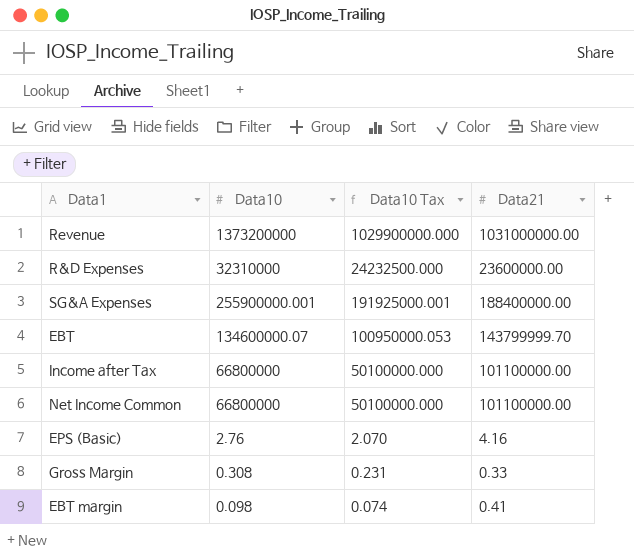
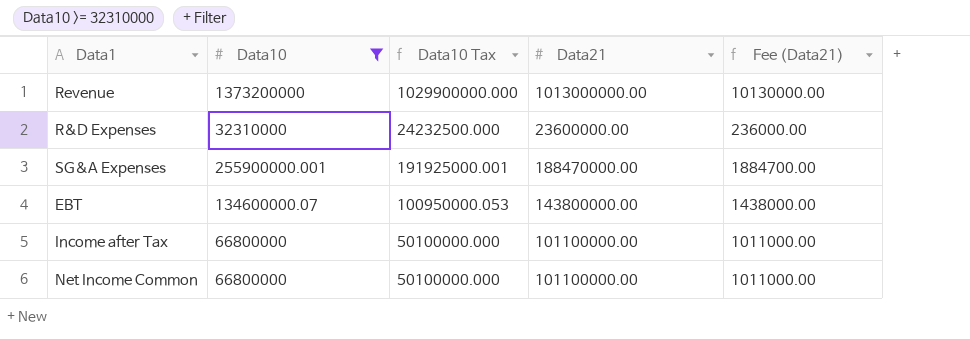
filter: none -> Data10 >= 32310000
column Fee (Data21) | formula: none -> [Data21] * 0.01
Revenue | Data21: 1031000000.00 -> 1013000000.00
SG&A Expenses | Data21: 188400000.00 -> 188470000.00
EBT | Data21: 143799999.70 -> 143800000.00

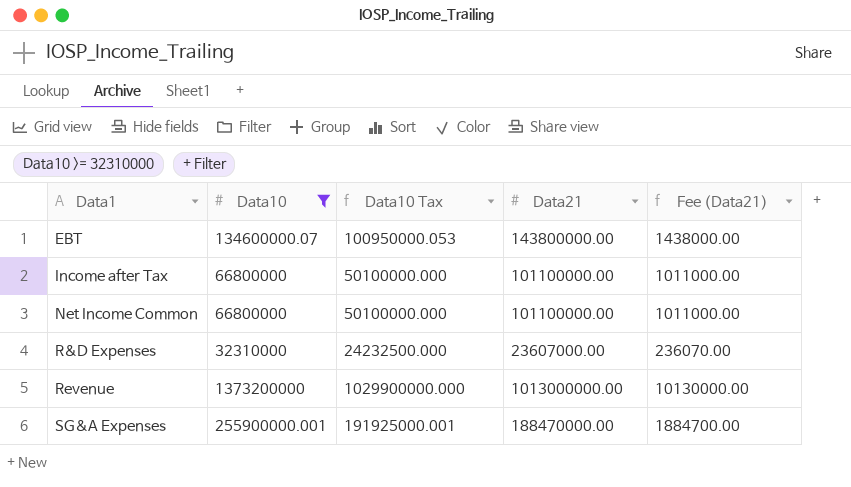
row order: none -> Data1 ascending
R&D Expenses | Data21: 23600000.00 -> 23607000.00
R&D Expenses | Fee (Data21): 236000.00 -> 236070.00

